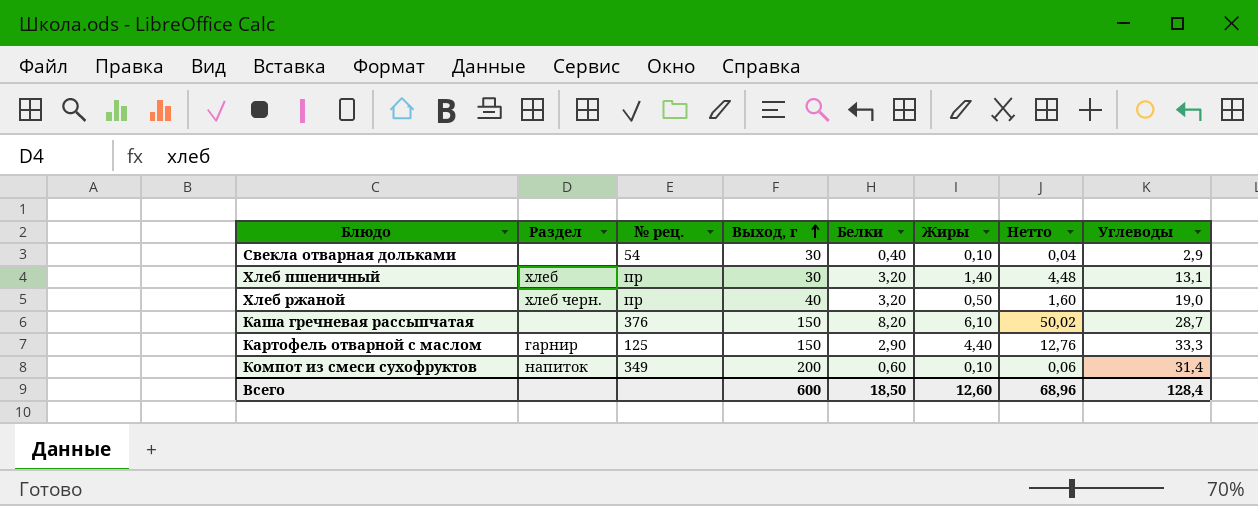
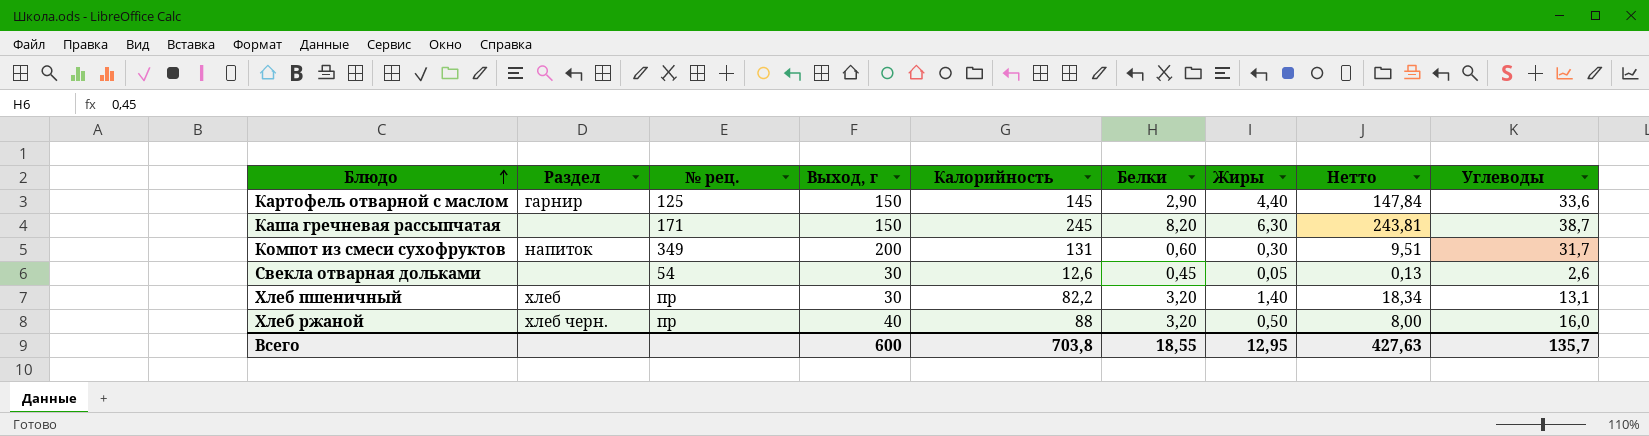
row order: Выход, г ascending -> Блюдо ascending
column Калорийность | position: none -> 5
column Нетто | formula: [Белки] * [Жиры] -> [Жиры] * [Углеводы]
Картофель отварной с маслом | Углеводы: 33,3 -> 33,6
Каша гречневая рассыпчатая | № рец.: 376 -> 171
Каша гречневая рассыпчатая | Жиры: 6,10 -> 6,30
Каша гречневая рассыпчатая | Углеводы: 28,7 -> 38,7
Компот из смеси сухофруктов | Жиры: 0,10 -> 0,30
Компот из смеси сухофруктов | Углеводы: 31,4 -> 31,7
Свекла отварная дольками | Белки: 0,40 -> 0,45
Свекла отварная дольками | Жиры: 0,10 -> 0,05
Свекла отварная дольками | Углеводы: 2,9 -> 2,6
Хлеб ржаной | Углеводы: 19,0 -> 16,0
Всего | Белки: 18,50 -> 18,55
Всего | Жиры: 12,60 -> 12,95
Всего | Нетто: 68,96 -> 427,63
Всего | Углеводы: 128,4 -> 135,7

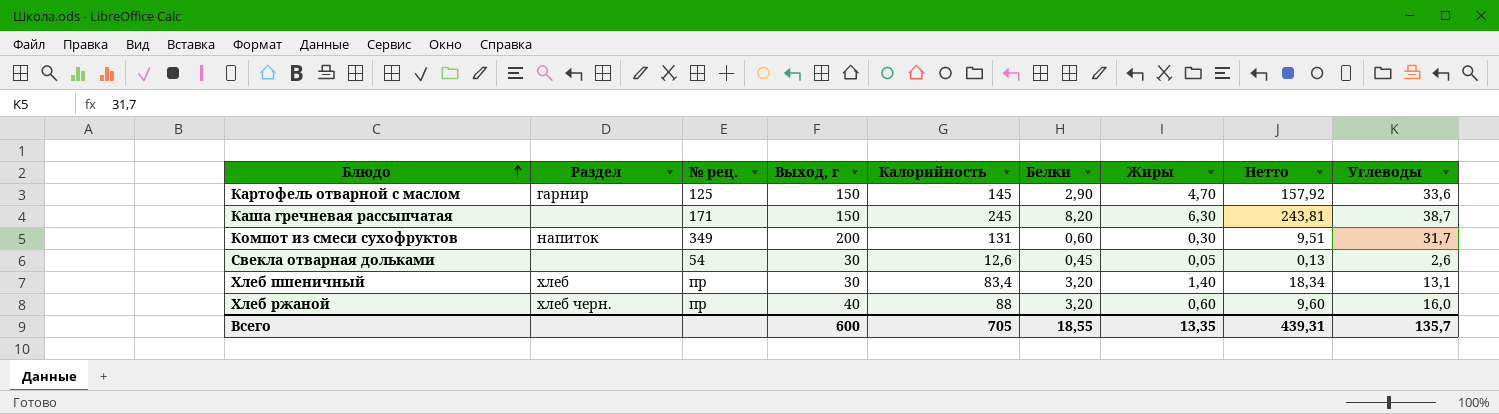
Картофель отварной с маслом | Жиры: 4,40 -> 4,70
Картофель отварной с маслом | Нетто: 147,84 -> 157,92
Хлеб пшеничный | Калорийность: 82,2 -> 83,4
Хлеб ржаной | Жиры: 0,50 -> 0,60
Хлеб ржаной | Нетто: 8,00 -> 9,60
Всего | Калорийность: 703,8 -> 705
Всего | Жиры: 12,95 -> 13,35
Всего | Нетто: 427,63 -> 439,31

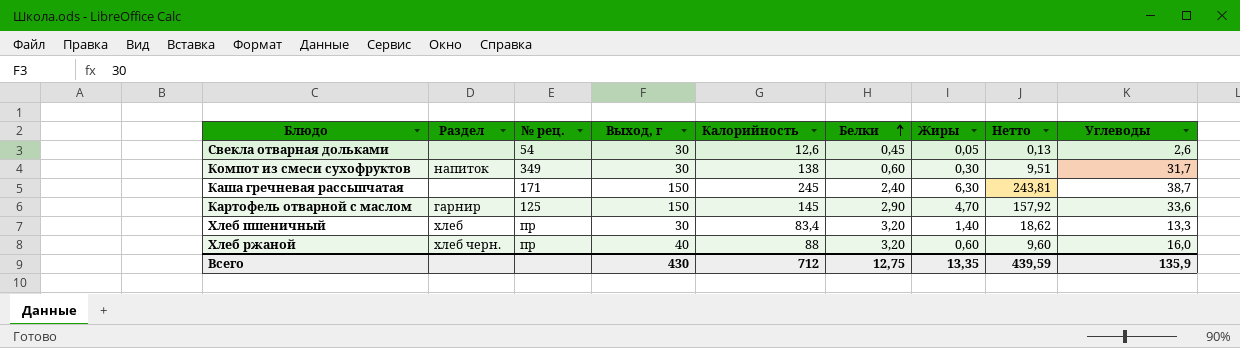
row order: Блюдо ascending -> Белки ascending
Компот из смеси сухофруктов | Выход, г: 200 -> 30
Компот из смеси сухофруктов | Калорийность: 131 -> 138
Каша гречневая рассыпчатая | Белки: 8,20 -> 2,40
Хлеб пшеничный | Нетто: 18,34 -> 18,62
Хлеб пшеничный | Углеводы: 13,1 -> 13,3
Всего | Выход, г: 600 -> 430
Всего | Калорийность: 705 -> 712
Всего | Белки: 18,55 -> 12,75
Всего | Нетто: 439,31 -> 439,59
Всего | Углеводы: 135,7 -> 135,9

